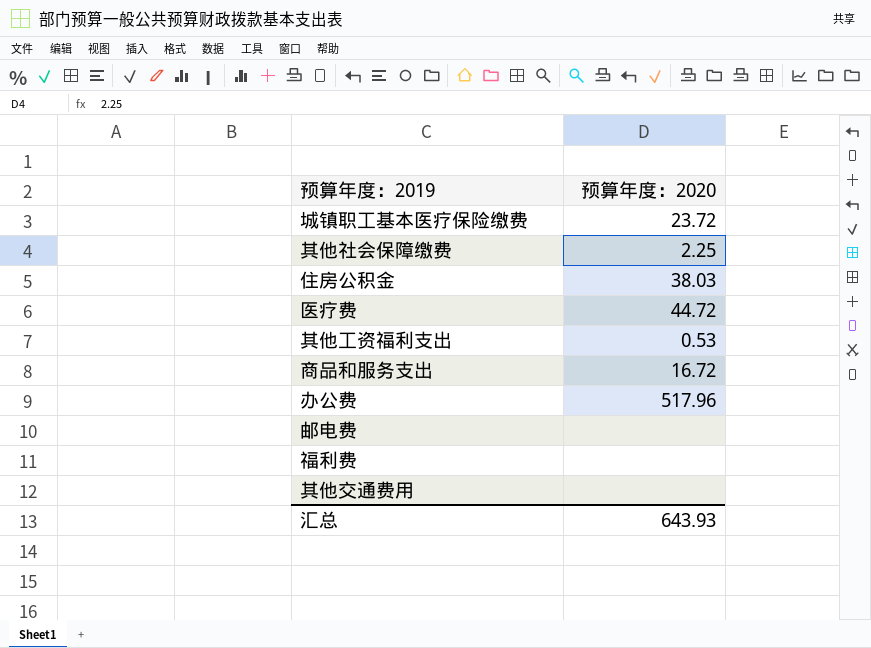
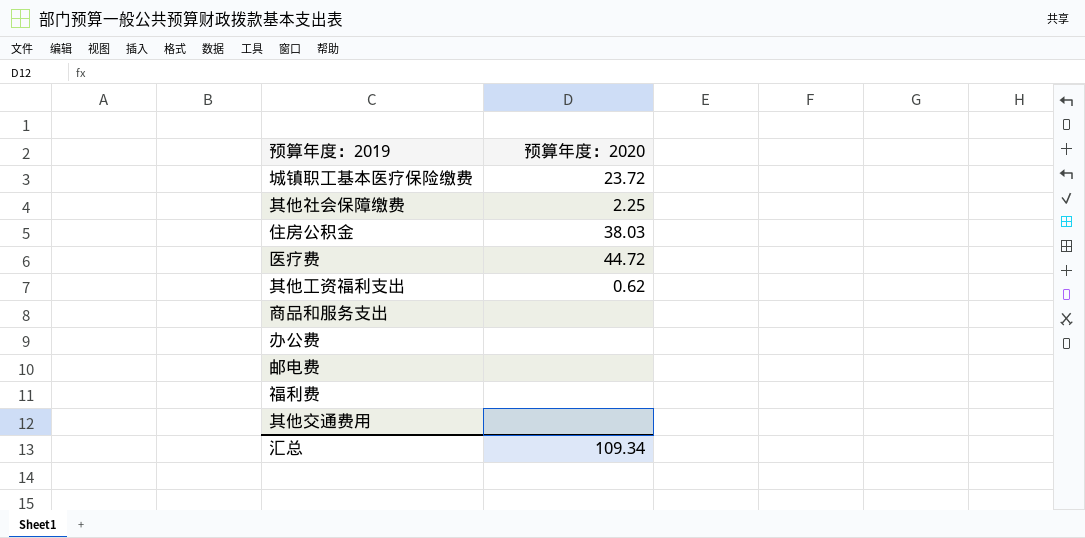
其他工资福利支出 | 预算年度：2020: 0.53 -> 0.62
商品和服务支出 | 预算年度：2020: 16.72 -> none
办公费 | 预算年度：2020: 517.96 -> none
汇总 | 预算年度：2020: 643.93 -> 109.34

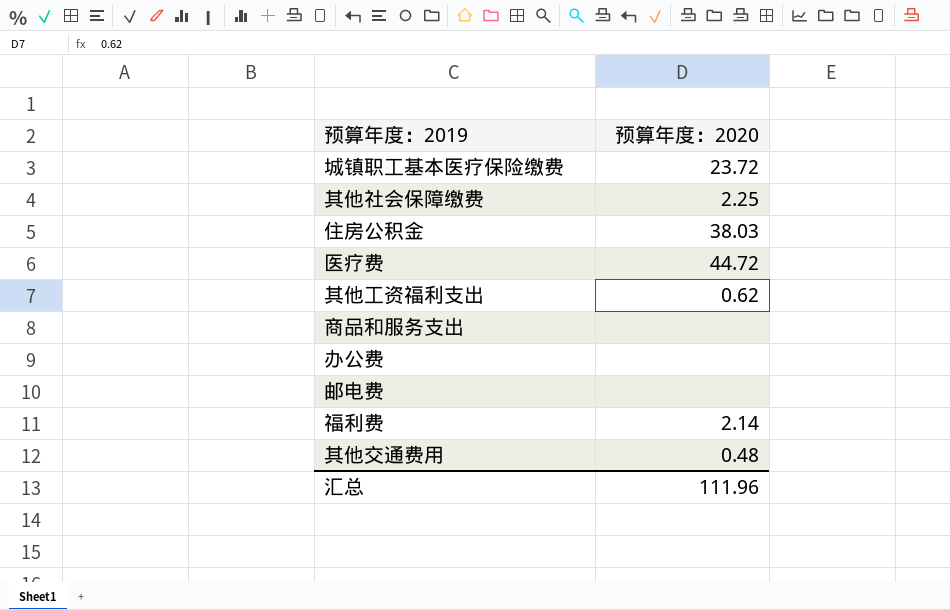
福利费 | 预算年度：2020: none -> 2.14
其他交通费用 | 预算年度：2020: none -> 0.48
汇总 | 预算年度：2020: 109.34 -> 111.96

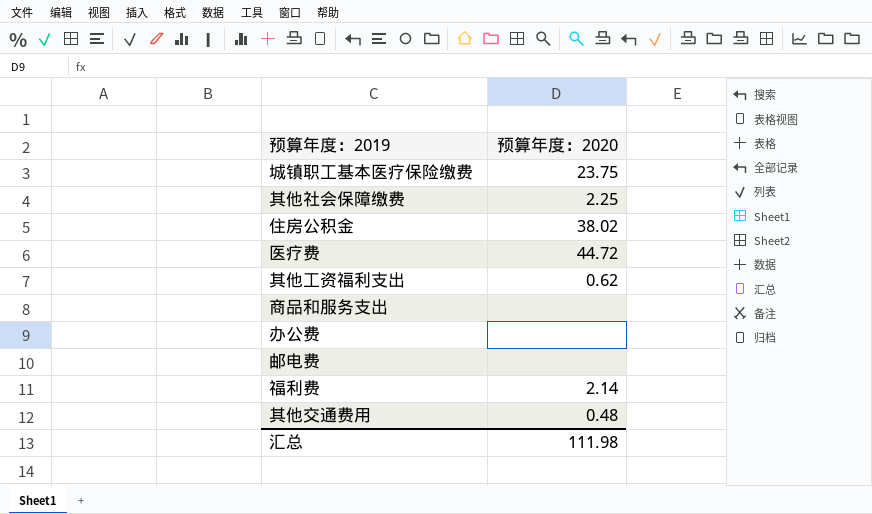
城镇职工基本医疗保险缴费 | 预算年度：2020: 23.72 -> 23.75
住房公积金 | 预算年度：2020: 38.03 -> 38.02
汇总 | 预算年度：2020: 111.96 -> 111.98

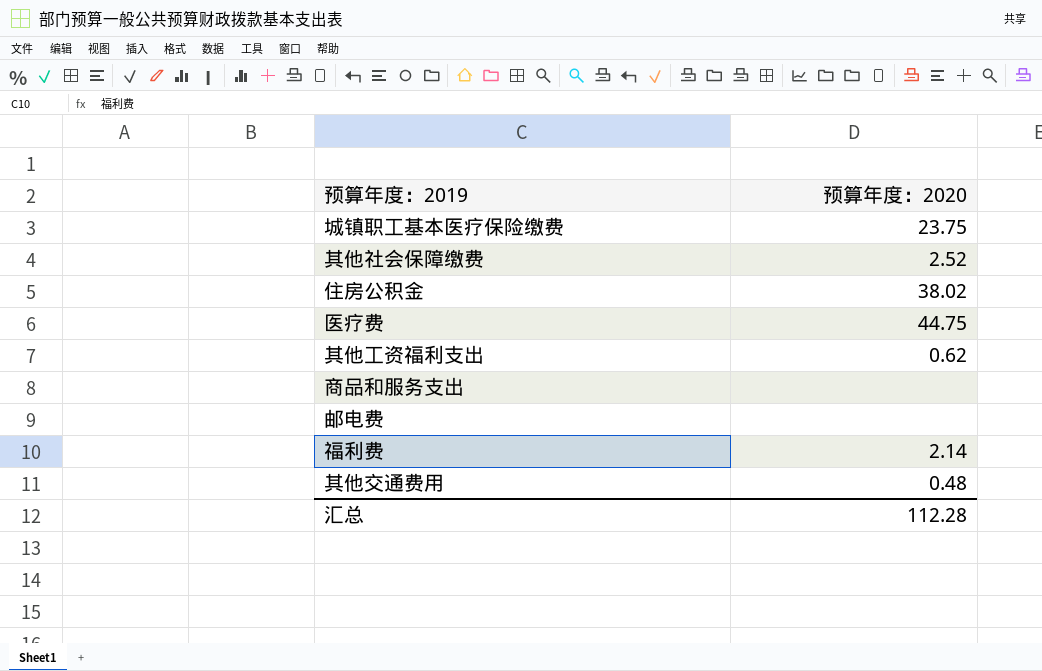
row 办公费: none -> none
其他社会保障缴费 | 预算年度：2020: 2.25 -> 2.52
医疗费 | 预算年度：2020: 44.72 -> 44.75
汇总 | 预算年度：2020: 111.98 -> 112.28

